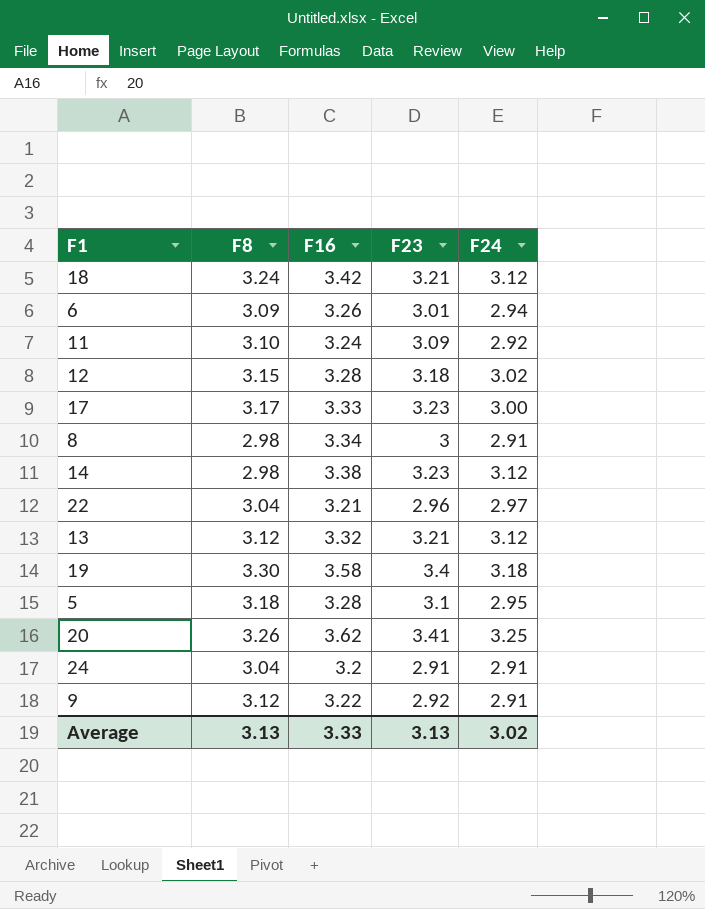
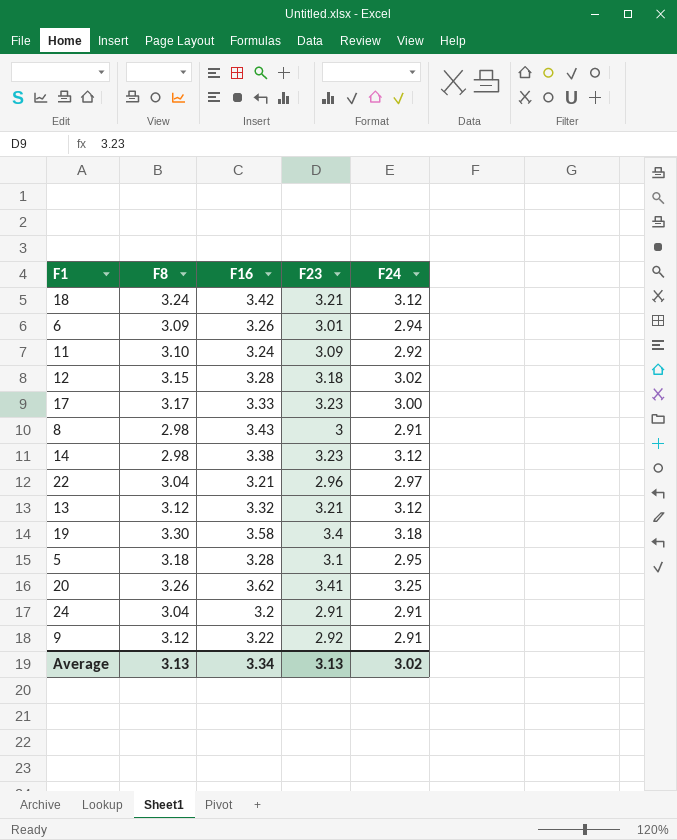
8 | F16: 3.34 -> 3.43
Average | F16: 3.33 -> 3.34

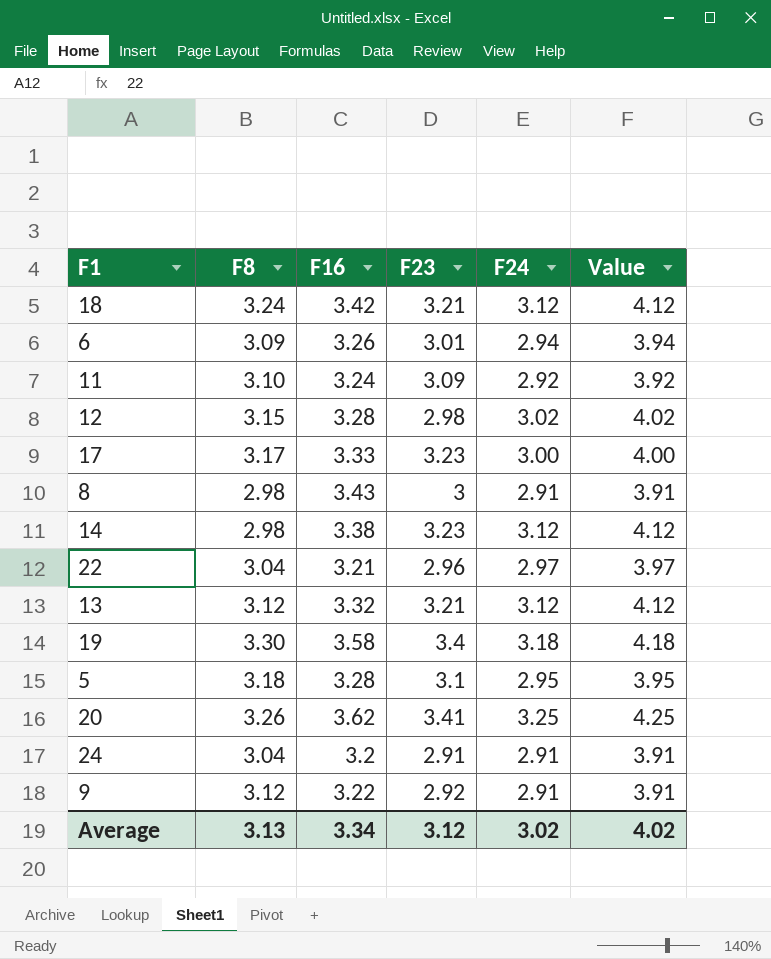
column Value | formula: none -> [F24] + 1
12 | F23: 3.18 -> 2.98
Average | F23: 3.13 -> 3.12

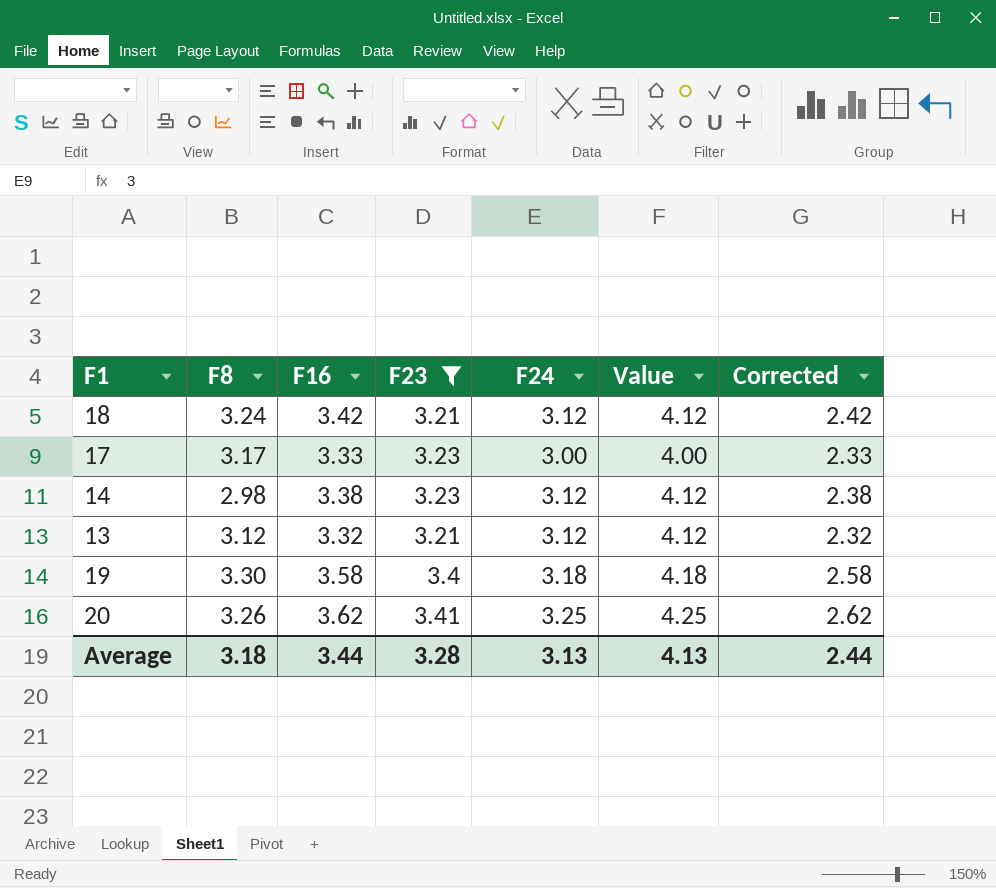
filter: none -> F23 >= 3.21
column Corrected | formula: none -> [F16] - 1
Average | F8: 3.13 -> 3.18
Average | F16: 3.34 -> 3.44
Average | F23: 3.12 -> 3.28
Average | F24: 3.02 -> 3.13
Average | Value: 4.02 -> 4.13

